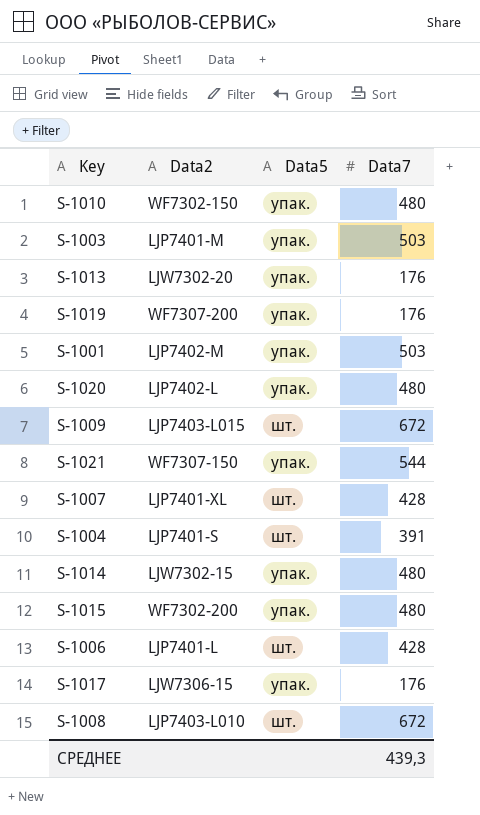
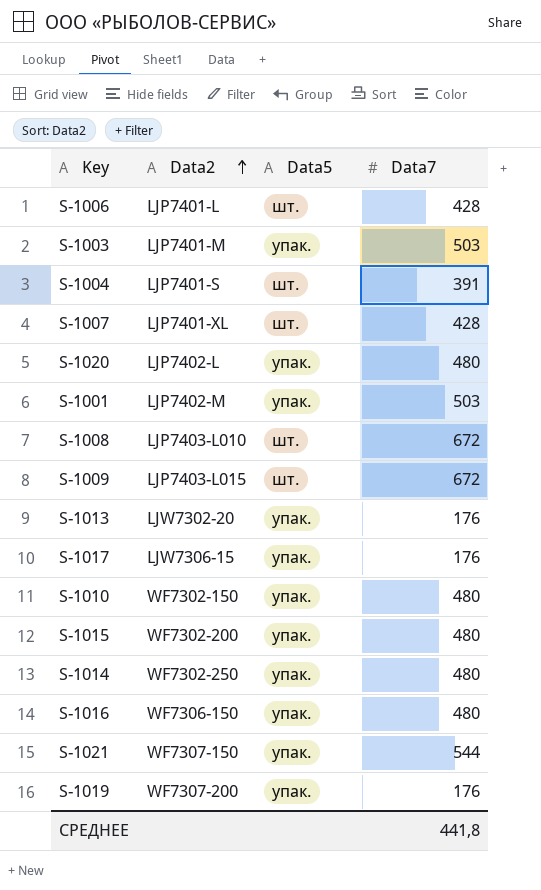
row order: none -> Data2 ascending
S-1014 | Data2: LJW7302-15 -> WF7302-250
row S-1016: none -> WF7306-150 | упак. | 480
СРЕДНЕЕ | Data7: 439,3 -> 441,8

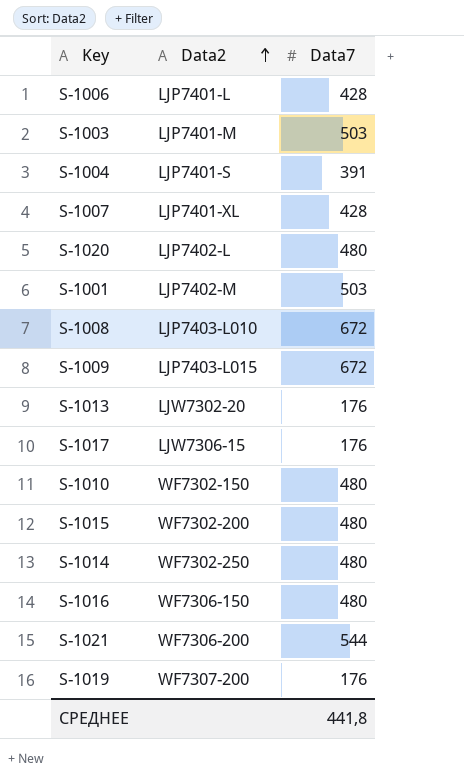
column Data5 | position: 3 -> none
S-1021 | Data2: WF7307-150 -> WF7306-200

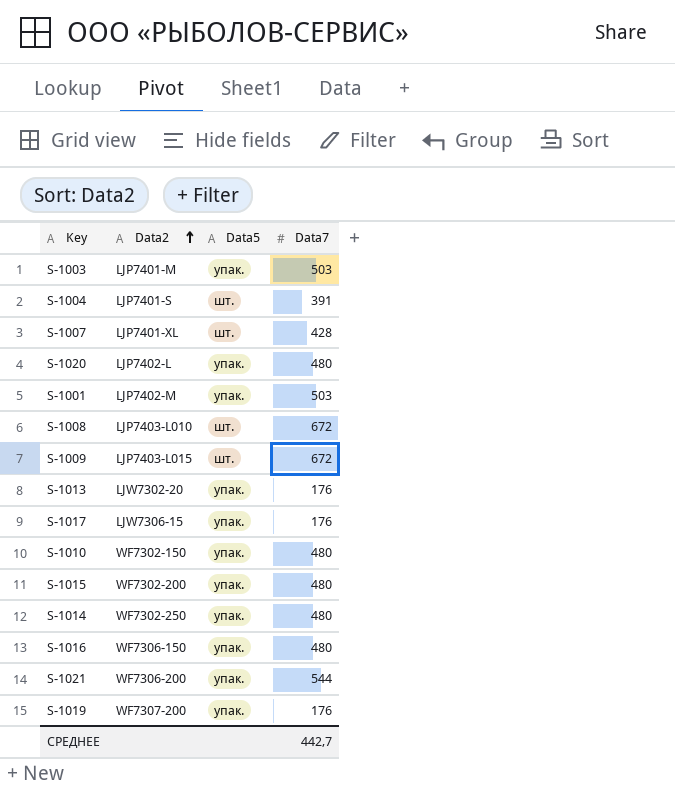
column Data5 | position: none -> 3
row S-1006: LJP7401-L | 428 -> none
СРЕДНЕЕ | Data7: 441,8 -> 442,7

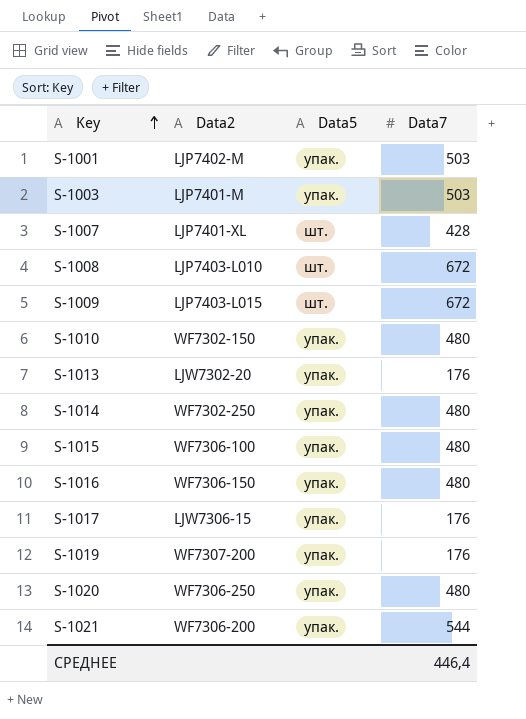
row order: Data2 ascending -> Key ascending
row S-1004: LJP7401-S | шт. | 391 -> none
S-1015 | Data2: WF7302-200 -> WF7306-100
S-1020 | Data2: LJP7402-L -> WF7306-250
СРЕДНЕЕ | Data7: 442,7 -> 446,4

